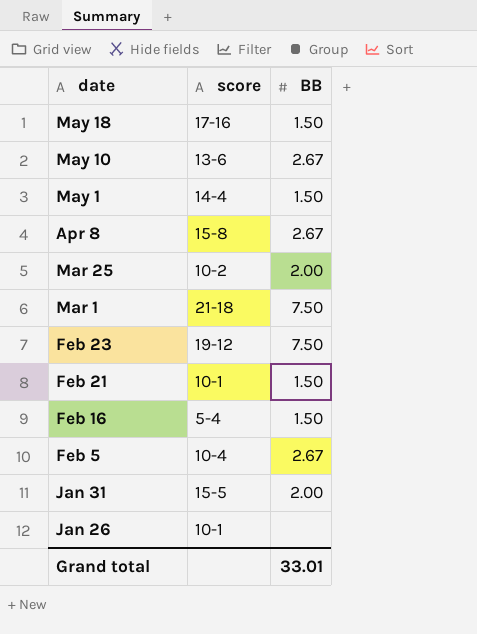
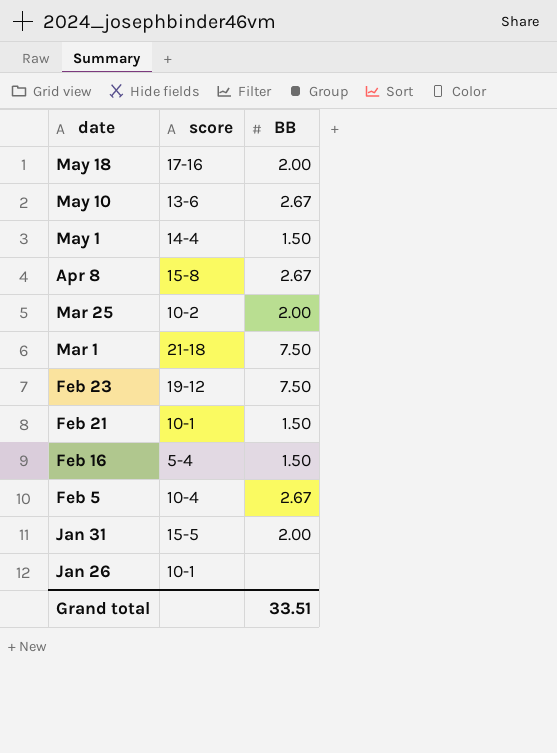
May 18 | BB: 1.50 -> 2.00
Grand total | BB: 33.01 -> 33.51

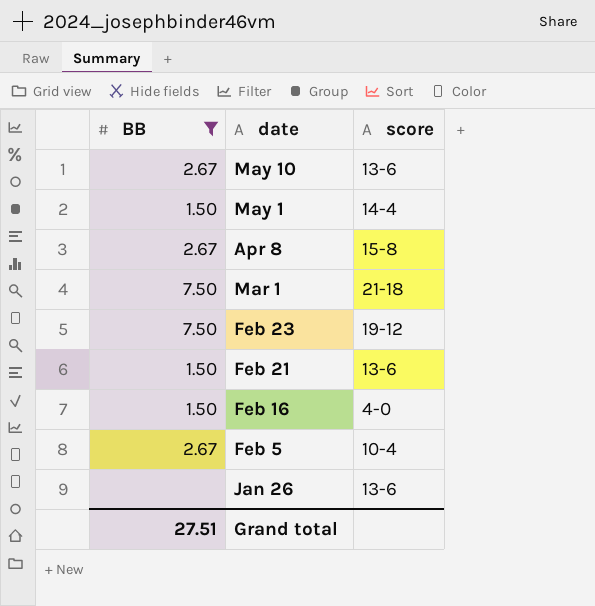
filter: none -> BB != 2.00
column BB | position: 3 -> 1
Feb 21 | score: 10-1 -> 13-6
Feb 16 | score: 5-4 -> 4-0
Jan 26 | score: 10-1 -> 13-6
Grand total | BB: 33.51 -> 27.51

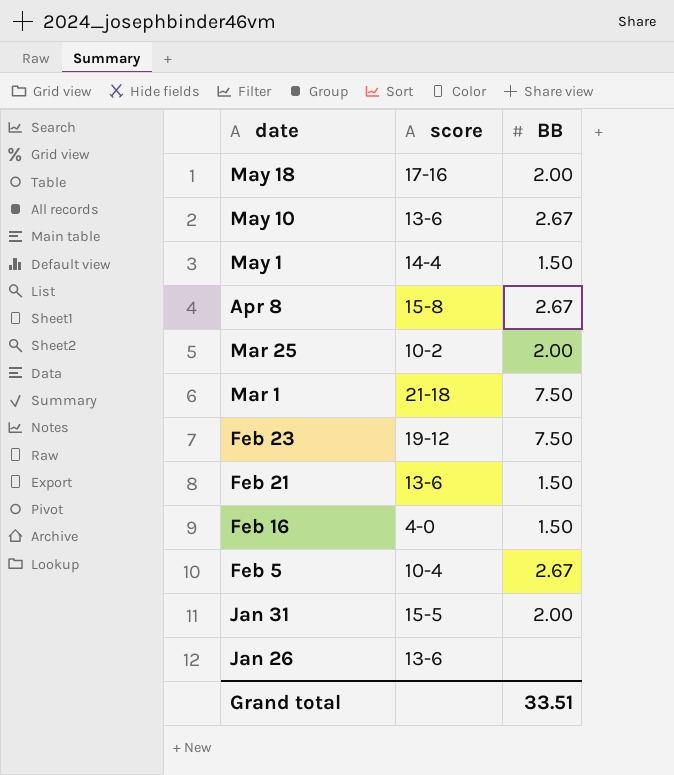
filter: BB != 2.00 -> none
column BB | position: 1 -> 3
Grand total | BB: 27.51 -> 33.51

